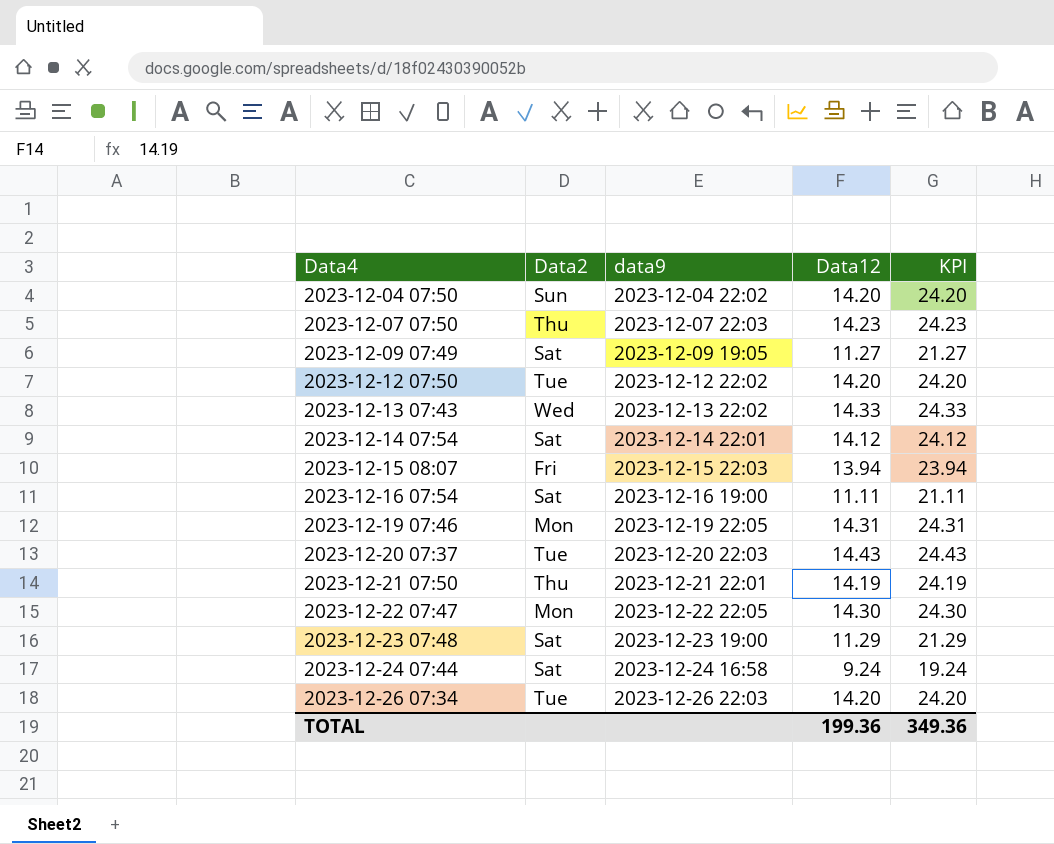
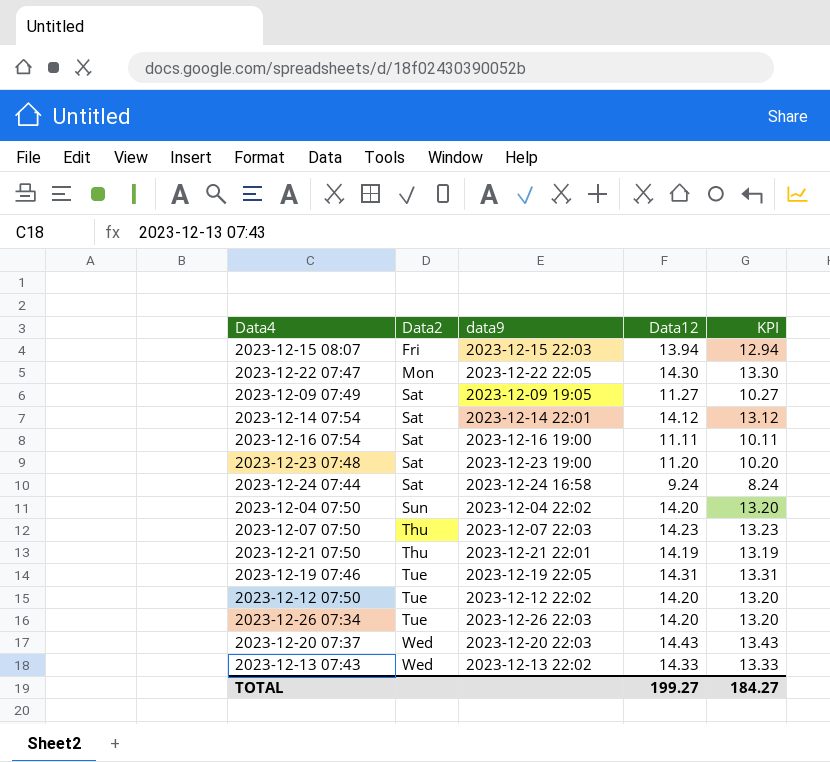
row order: Data4 ascending -> Data2 ascending
column KPI | formula: [Data12] + 10 -> [Data12] - 1
2023-12-23 07:48 | Data12: 11.29 -> 11.20
2023-12-19 07:46 | Data2: Mon -> Tue
2023-12-20 07:37 | Data2: Tue -> Wed
TOTAL | Data12: 199.36 -> 199.27
TOTAL | KPI: 349.36 -> 184.27

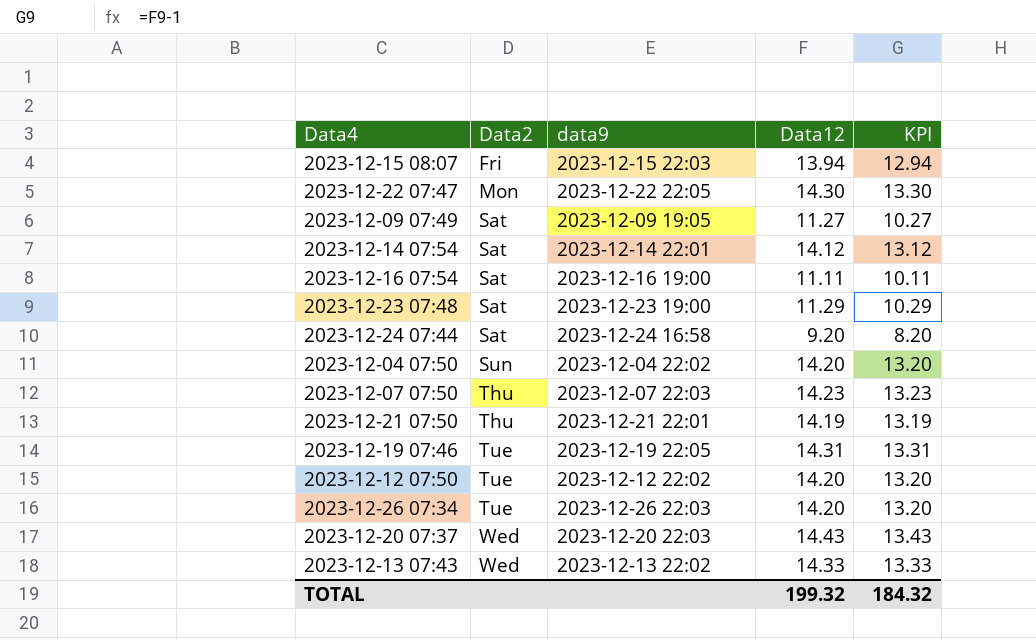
2023-12-23 07:48 | Data12: 11.20 -> 11.29
2023-12-23 07:48 | KPI: 10.20 -> 10.29
2023-12-24 07:44 | Data12: 9.24 -> 9.20
2023-12-24 07:44 | KPI: 8.24 -> 8.20
TOTAL | Data12: 199.27 -> 199.32
TOTAL | KPI: 184.27 -> 184.32

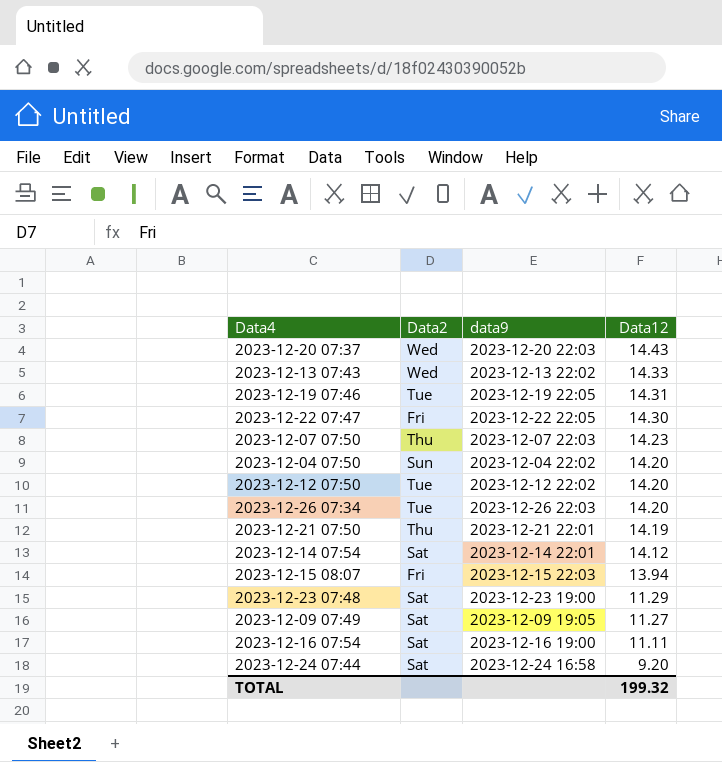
row order: Data2 ascending -> Data12 descending
column KPI | formula: [Data12] - 1 -> none
2023-12-22 07:47 | Data2: Mon -> Fri

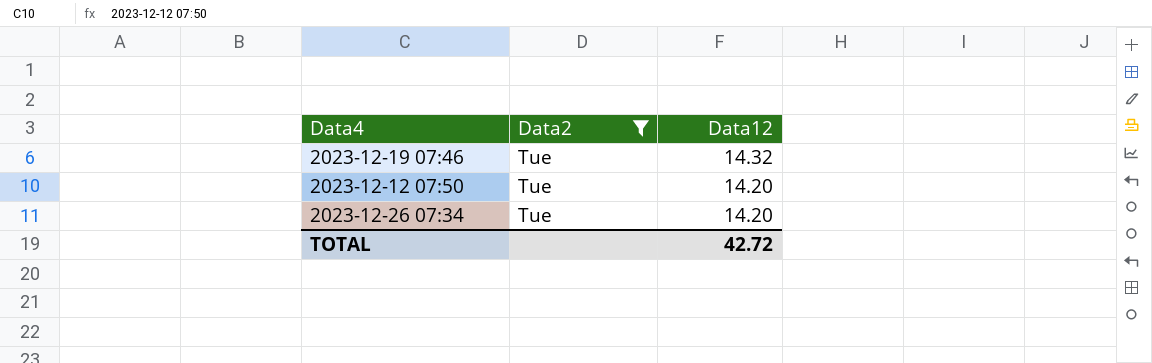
filter: none -> Data2 = Tue
column data9 | position: 3 -> none
2023-12-19 07:46 | Data12: 14.31 -> 14.32
TOTAL | Data12: 199.32 -> 42.72

